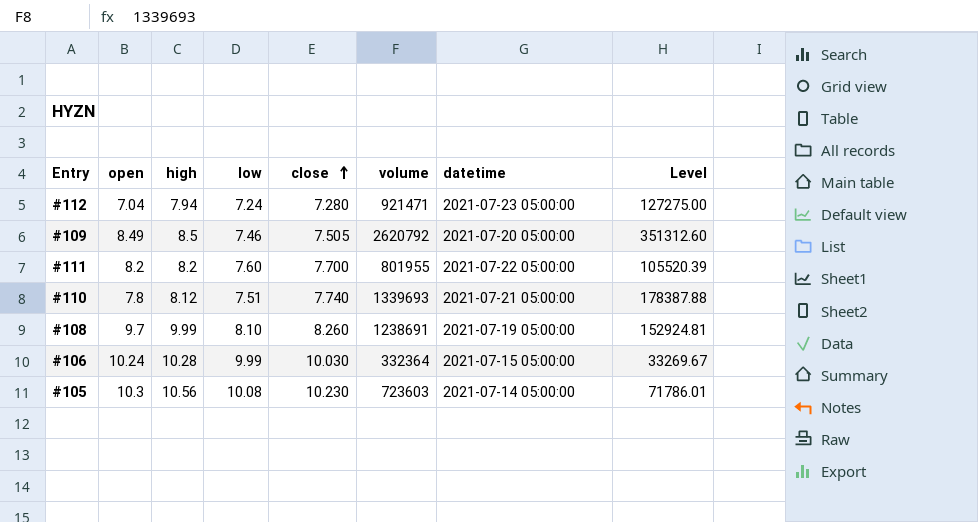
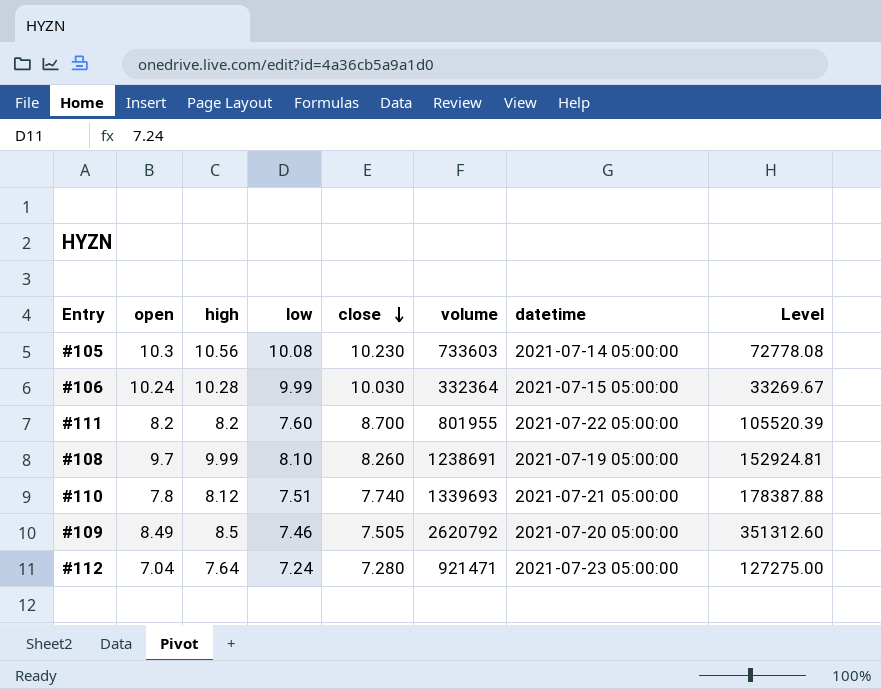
row order: close ascending -> close descending
#105 | volume: 723603 -> 733603
#105 | Level: 71786.01 -> 72778.08
#111 | close: 7.700 -> 8.700
#112 | high: 7.94 -> 7.64

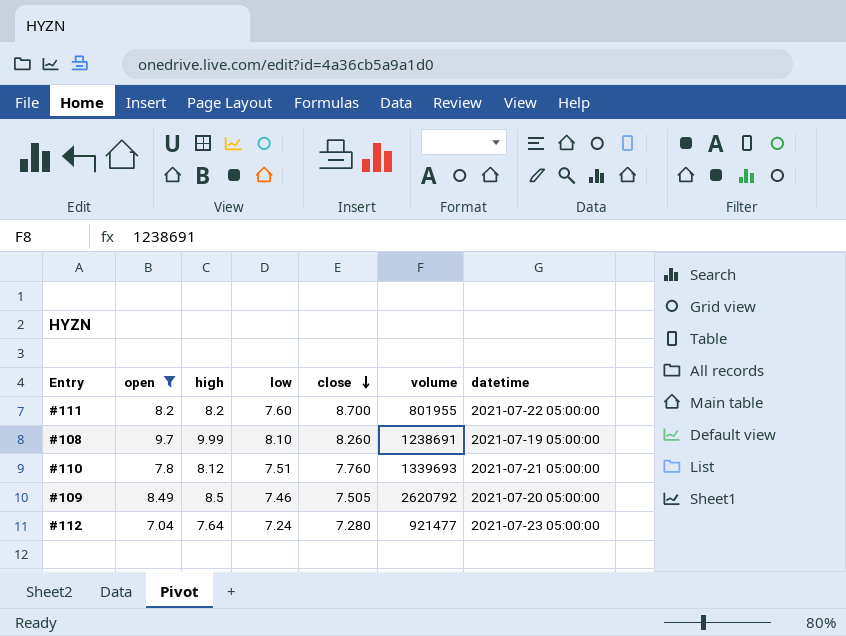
filter: none -> open <= 9.7
column Level | formula: [volume] / [low] -> none
#110 | close: 7.740 -> 7.760
#112 | volume: 921471 -> 921477

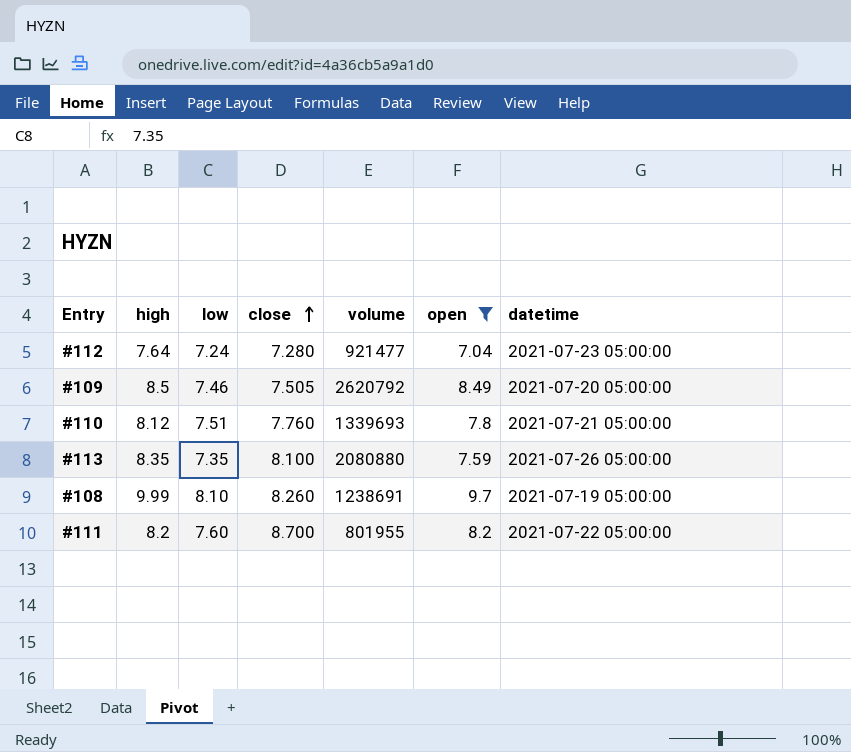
row order: close descending -> close ascending
column open | position: 2 -> 6
row #113: none -> 8.35 | 7.35 | 8.100 | 2080880 | 7.59 | 2021-07-26 05:00:00

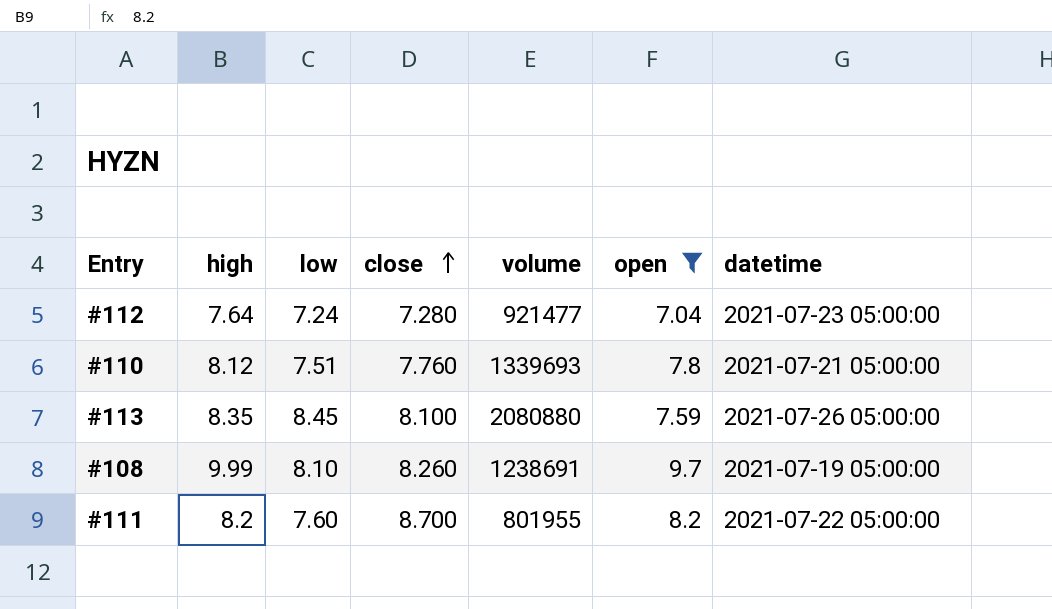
row #109: 8.5 | 7.46 | 7.505 | 2620792 | 8.49 | 2021-07-20 05:00:00 -> none
#113 | low: 7.35 -> 8.45

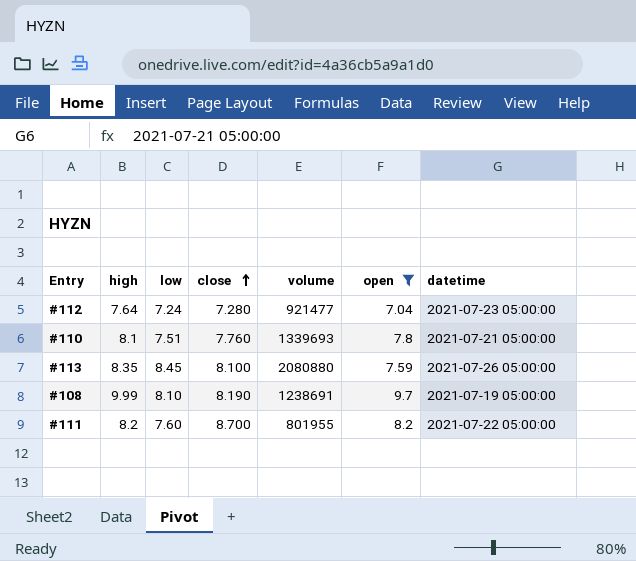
#110 | high: 8.12 -> 8.1
#108 | close: 8.260 -> 8.190

